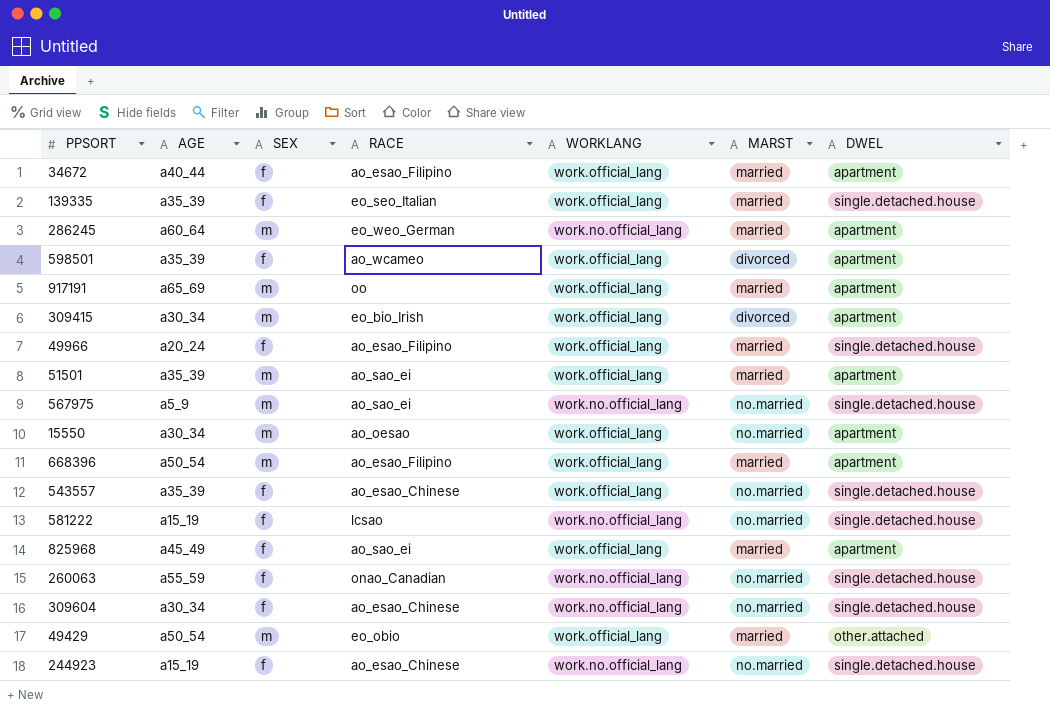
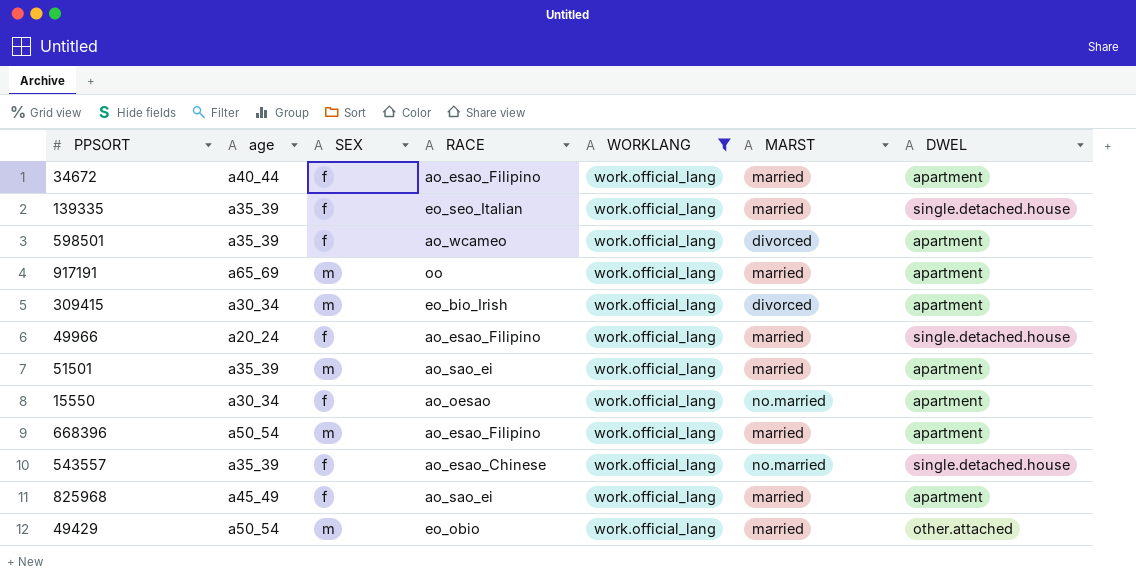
filter: none -> WORKLANG = work.official_lang
column name: AGE -> age
15550 | SEX: m -> f

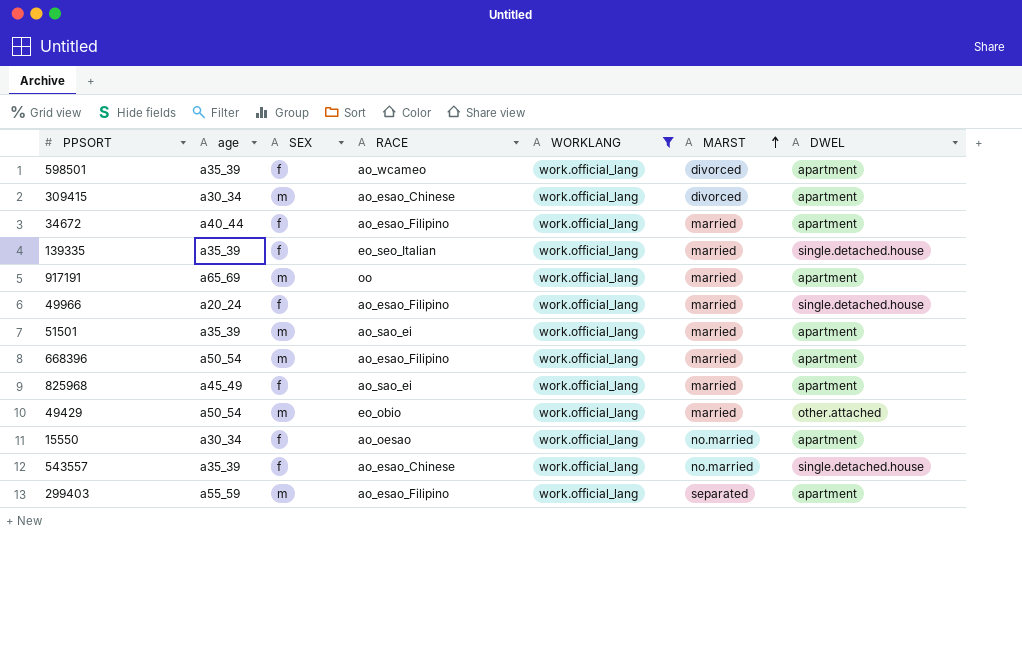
row order: none -> MARST ascending
309415 | RACE: eo_bio_Irish -> ao_esao_Chinese
row 299403: none -> a55_59 | m | ao_esao_Filipino | work.official_lang | separated | apartment

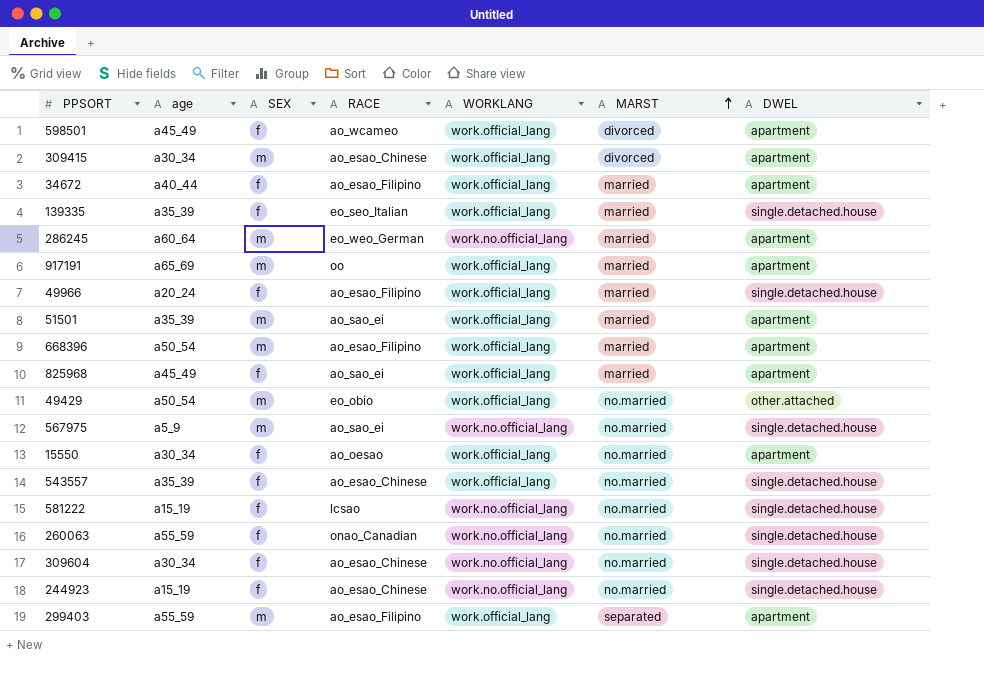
filter: WORKLANG = work.official_lang -> none
598501 | age: a35_39 -> a45_49
49429 | MARST: married -> no.married

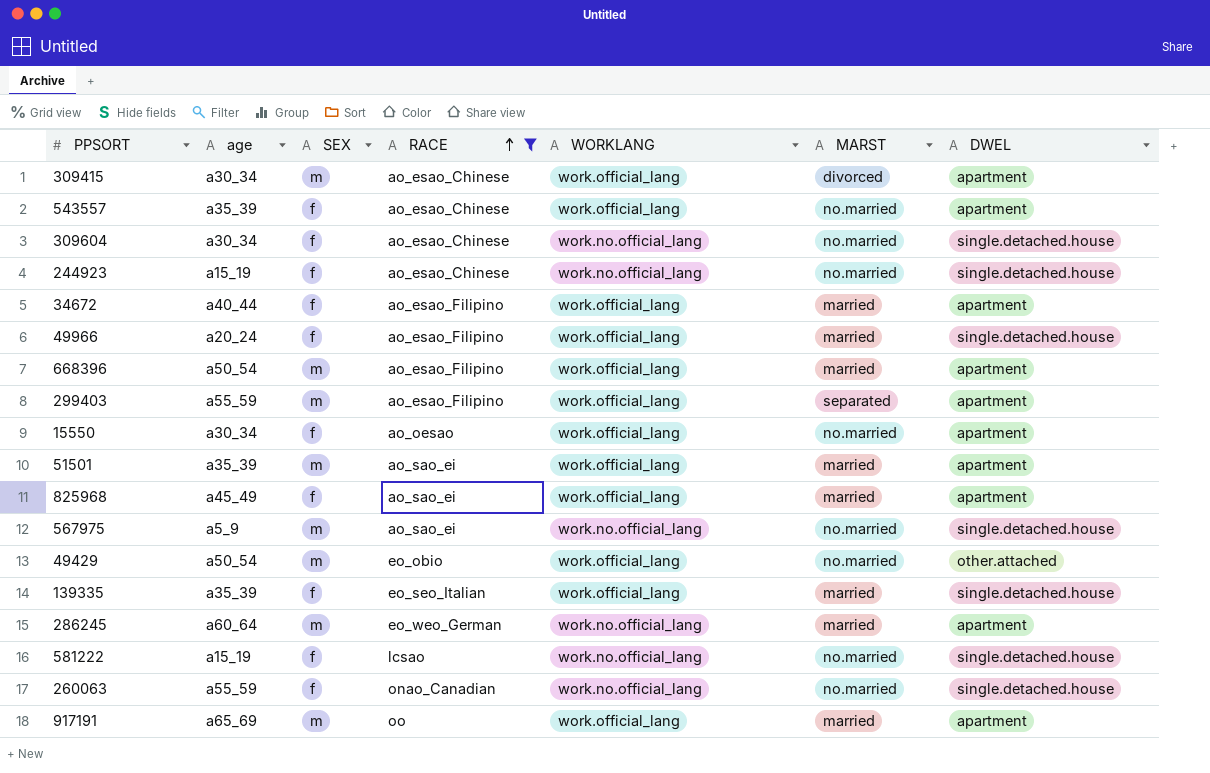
filter: none -> RACE != ao_wcameo
row order: MARST ascending -> RACE ascending
543557 | DWEL: single.detached.house -> apartment

